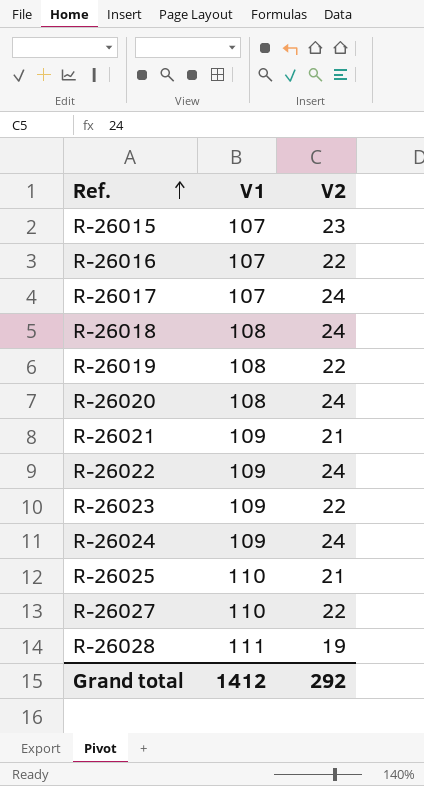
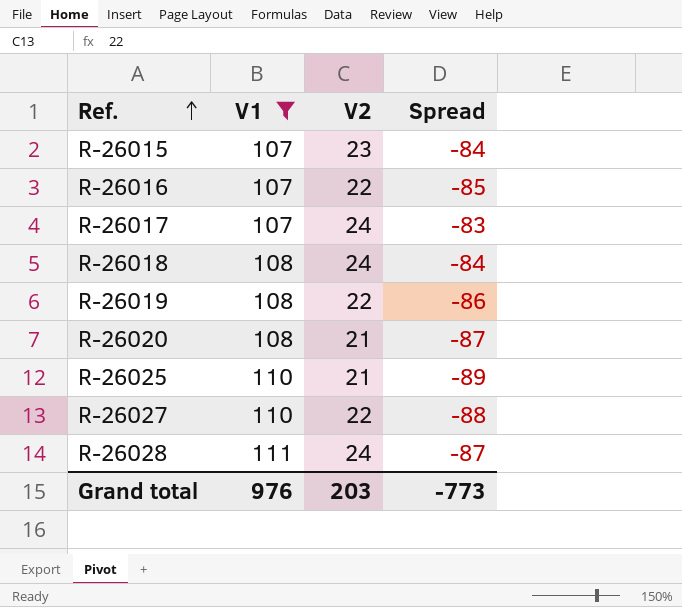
filter: none -> V1 != 109
column Spread | formula: none -> [V2] - [V1]
R-26020 | V2: 24 -> 21
R-26028 | V2: 19 -> 24
Grand total | V1: 1412 -> 976
Grand total | V2: 292 -> 203

